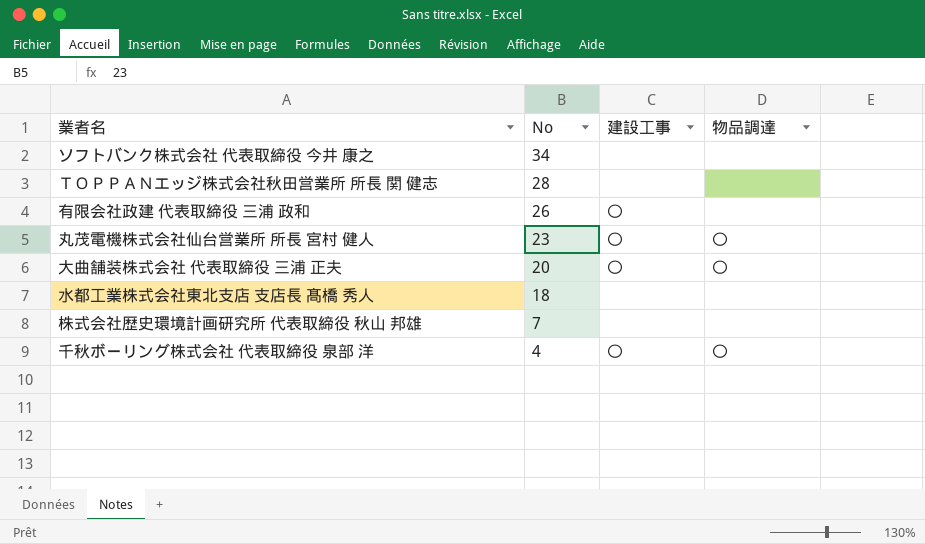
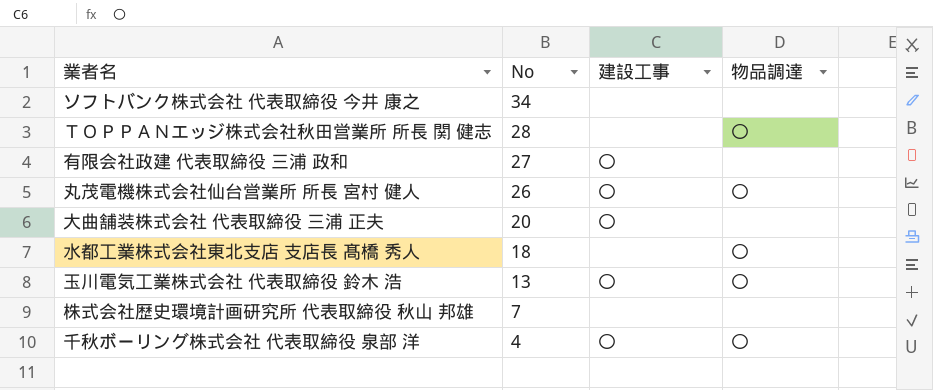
ＴＯＰＰＡＮエッジ株式会社秋田営業所 所長 関 健志 | 物品調達: none -> 〇
有限会社政建 代表取締役 三浦 政和 | No: 26 -> 27
丸茂電機株式会社仙台営業所 所長 宮村 健人 | No: 23 -> 26
大曲舗装株式会社 代表取締役 三浦 正夫 | 物品調達: 〇 -> none
水都工業株式会社東北支店 支店長 髙橋 秀人 | 物品調達: none -> 〇
row 玉川電気工業株式会社 代表取締役 鈴木 浩: none -> 13 | 〇 | 〇

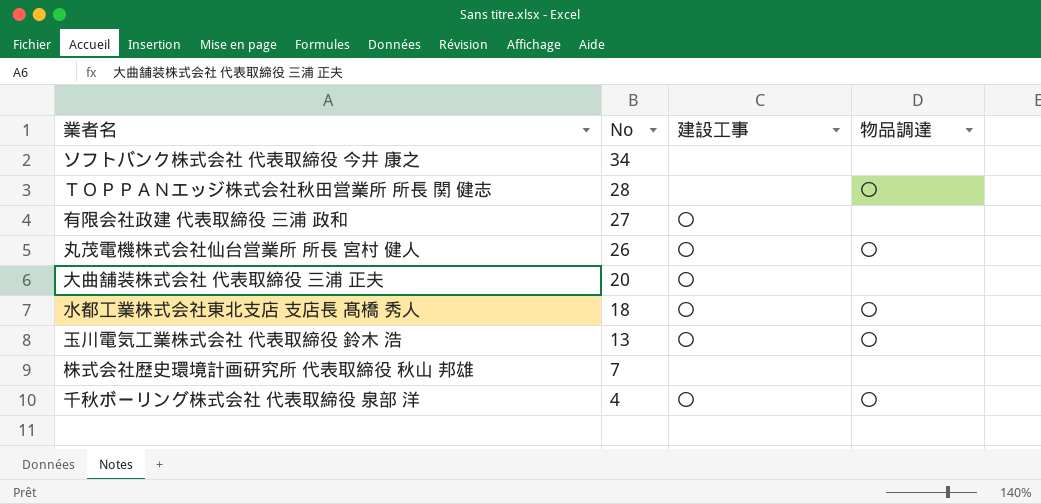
水都工業株式会社東北支店 支店長 髙橋 秀人 | 建設工事: none -> 〇

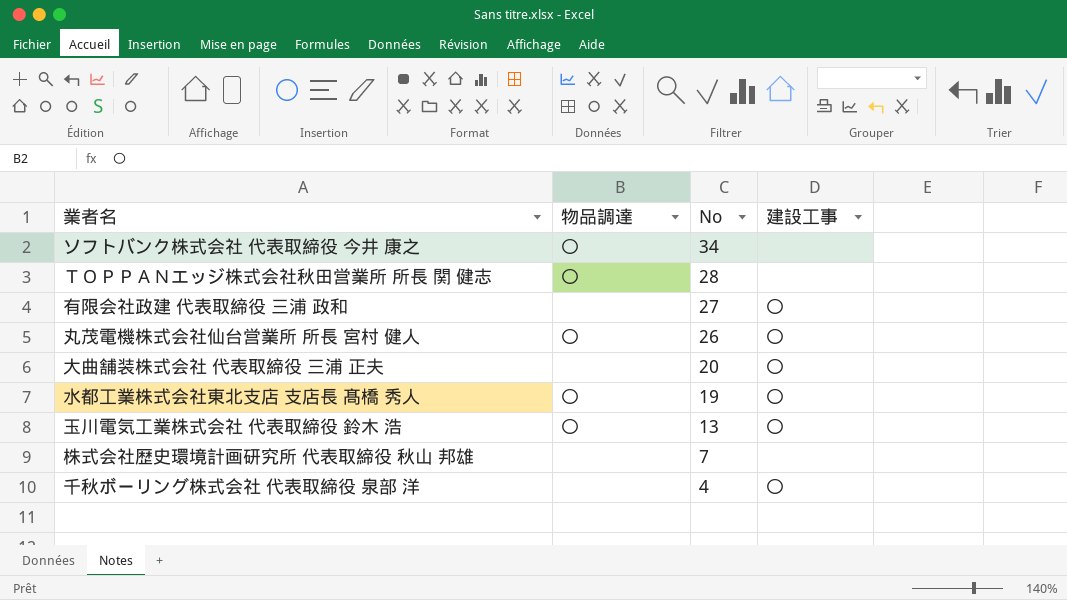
column 物品調達 | position: 4 -> 2
ソフトバンク株式会社 代表取締役 今井 康之 | 物品調達: none -> 〇
水都工業株式会社東北支店 支店長 髙橋 秀人 | No: 18 -> 19
千秋ボーリング株式会社 代表取締役 泉部 洋 | 物品調達: 〇 -> none

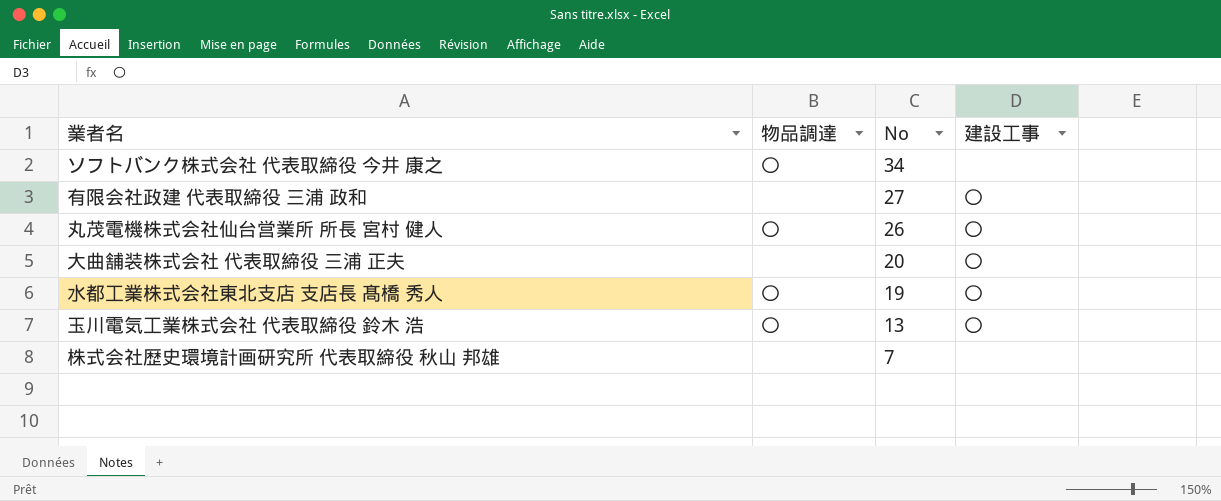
row ＴＯＰＰＡＮエッジ株式会社秋田営業所 所長 関 健志: 〇 | 28 | none -> none
row 千秋ボーリング株式会社 代表取締役 泉部 洋: none | 4 | 〇 -> none

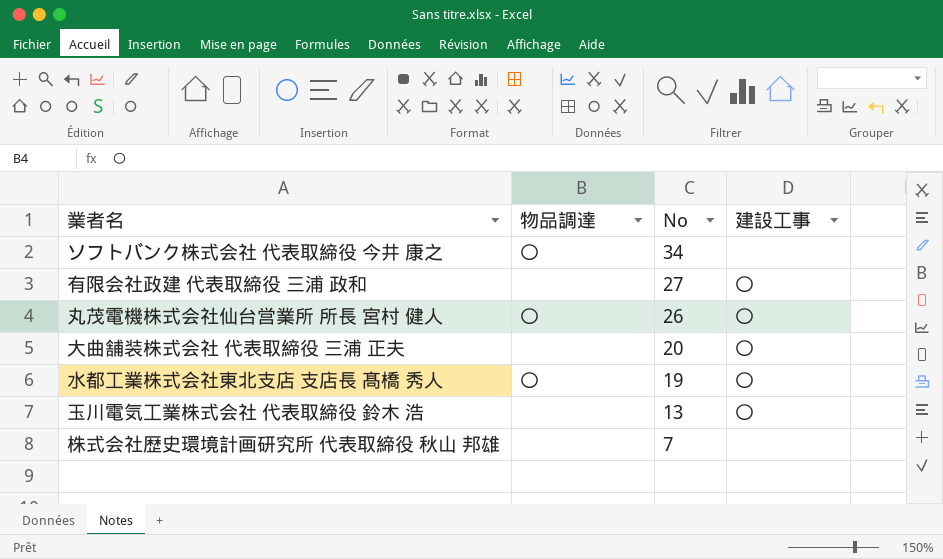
玉川電気工業株式会社 代表取締役 鈴木 浩 | 物品調達: 〇 -> none

